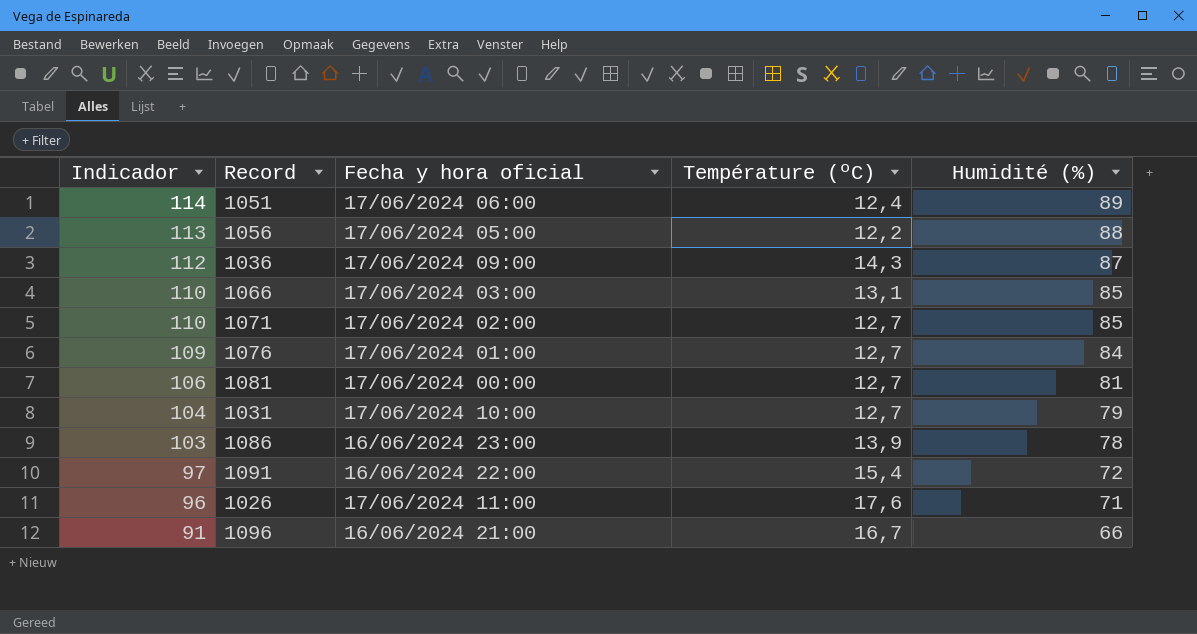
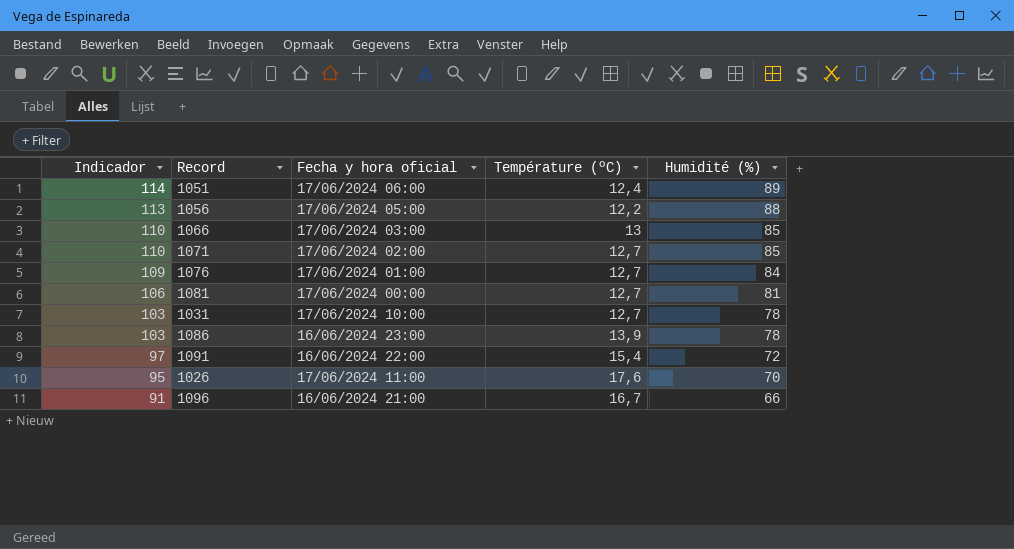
row 1036: 112 | 17/06/2024 09:00 | 14,3 | 87 -> none
1066 | Température (ºC): 13,1 -> 13
1031 | Indicador: 104 -> 103
1031 | Humidité (%): 79 -> 78
1026 | Indicador: 96 -> 95
1026 | Humidité (%): 71 -> 70

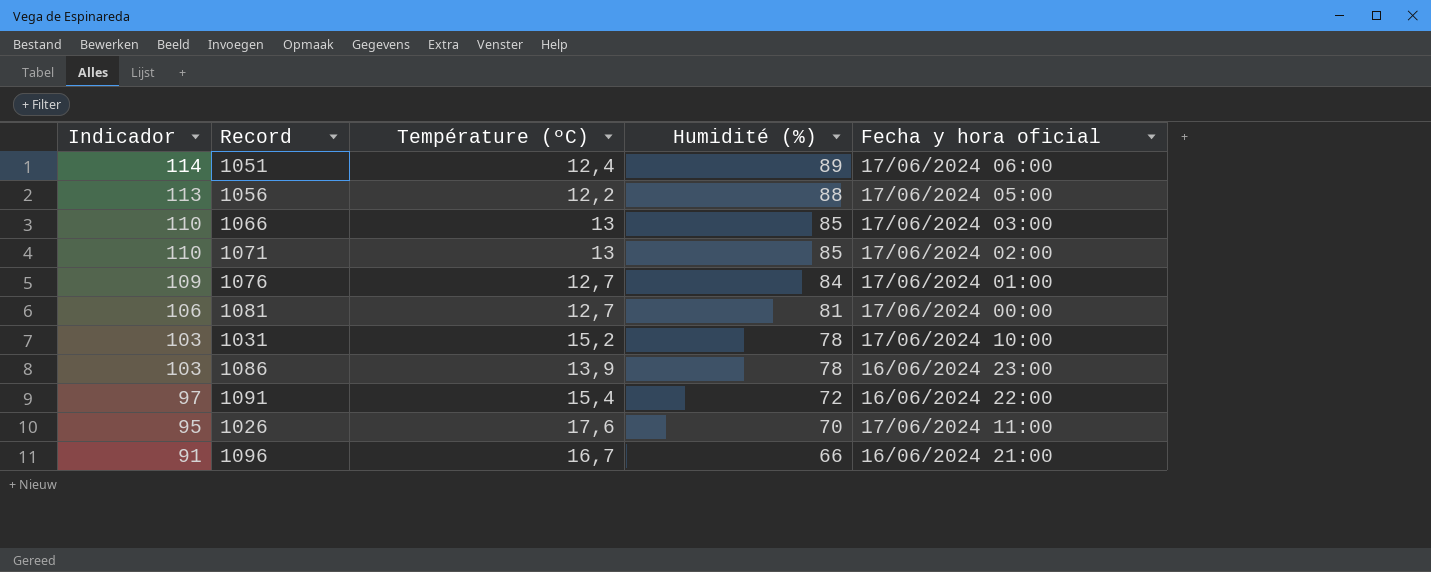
column Fecha y hora oficial | position: 3 -> 5
1071 | Température (ºC): 12,7 -> 13
1031 | Température (ºC): 12,7 -> 15,2

